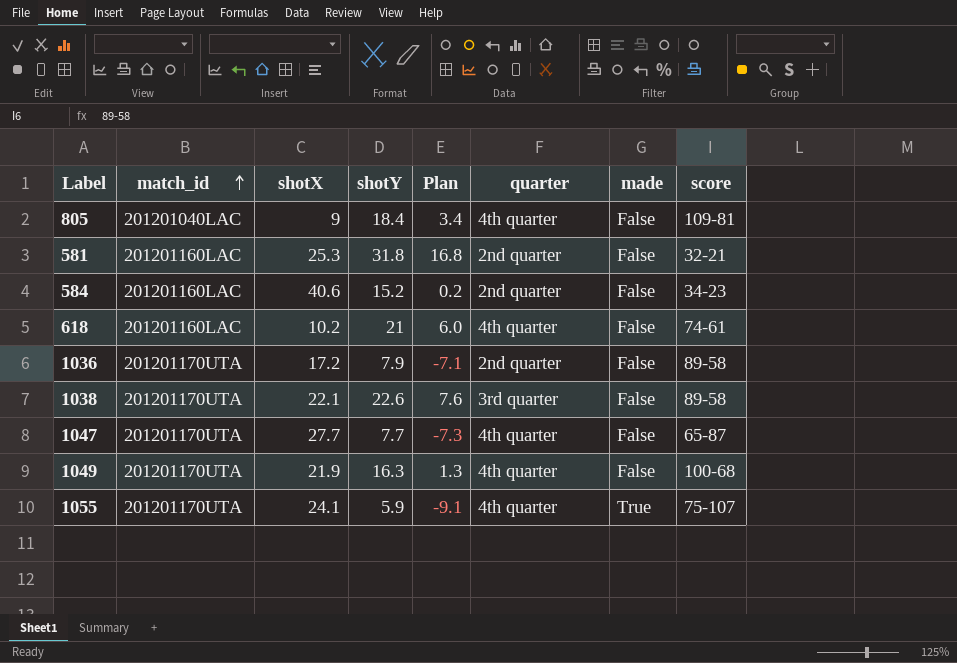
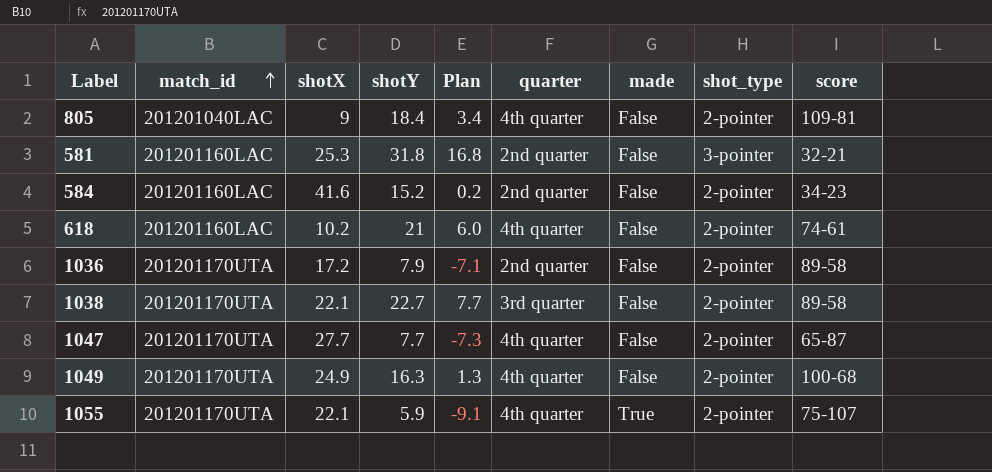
column shot_type | position: none -> 8
584 | shotX: 40.6 -> 41.6
1038 | shotY: 22.6 -> 22.7
1038 | Plan: 7.6 -> 7.7
1049 | shotX: 21.9 -> 24.9
1055 | shotX: 24.1 -> 22.1

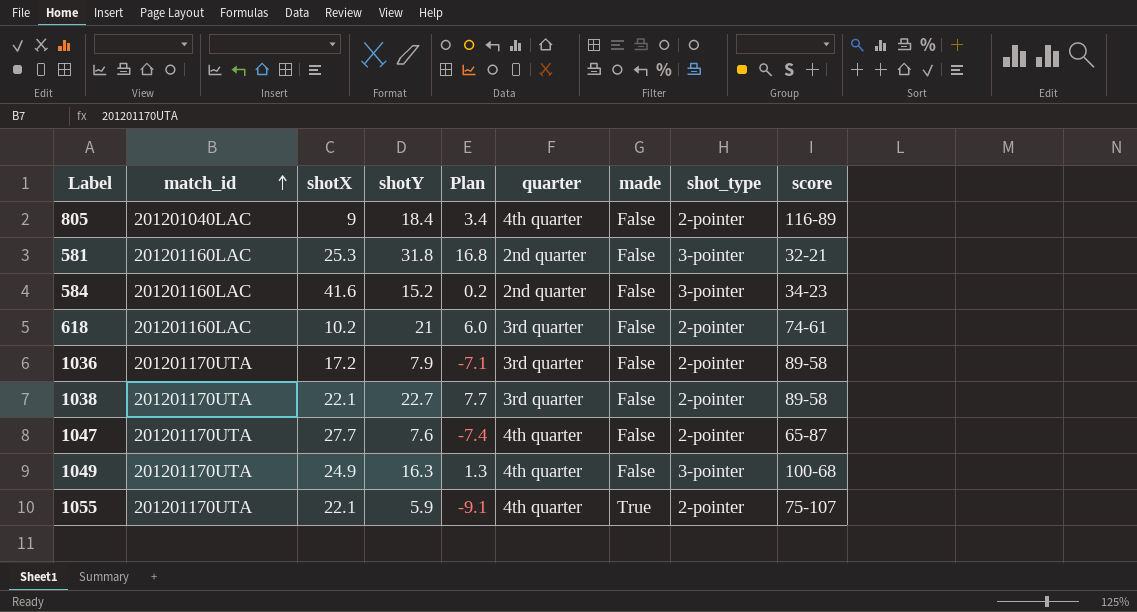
805 | score: 109-81 -> 116-89
584 | shot_type: 2-pointer -> 3-pointer
618 | quarter: 4th quarter -> 3rd quarter
1036 | quarter: 2nd quarter -> 3rd quarter
1047 | shotY: 7.7 -> 7.6
1047 | Plan: -7.3 -> -7.4
1049 | shot_type: 2-pointer -> 3-pointer

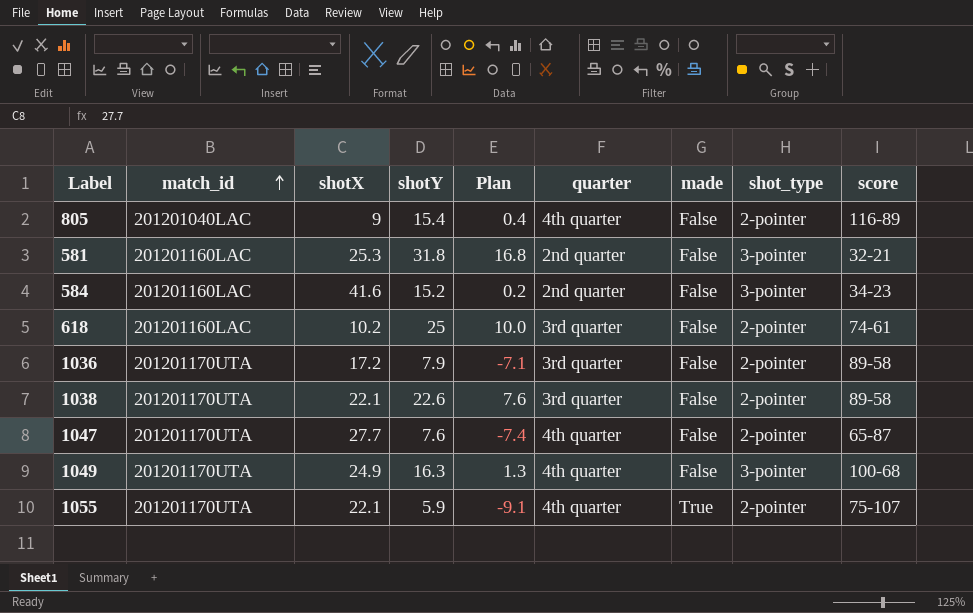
805 | shotY: 18.4 -> 15.4
805 | Plan: 3.4 -> 0.4
618 | shotY: 21 -> 25
618 | Plan: 6.0 -> 10.0
1038 | shotY: 22.7 -> 22.6
1038 | Plan: 7.7 -> 7.6

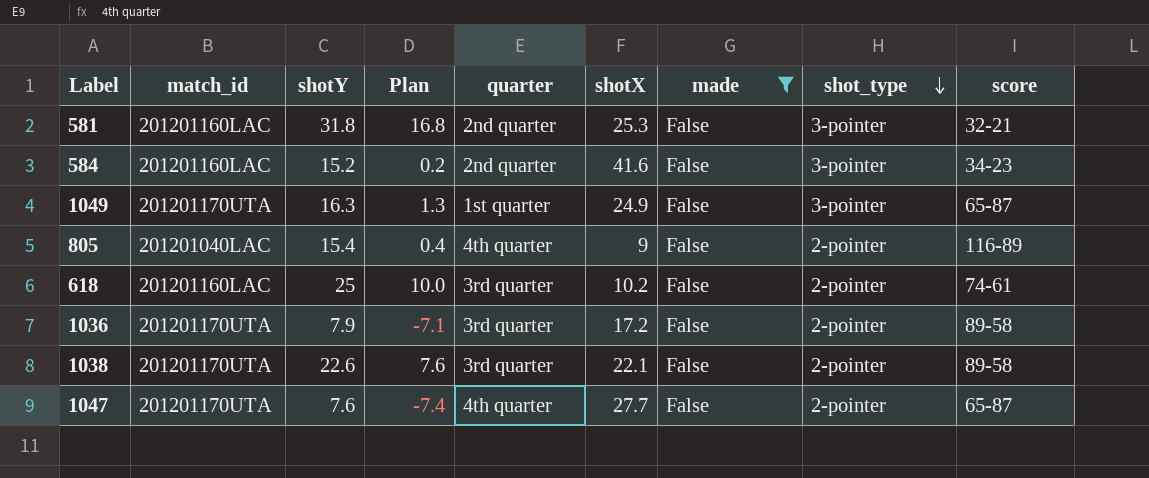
filter: none -> made = False
row order: match_id ascending -> shot_type descending
column shotX | position: 3 -> 6
1049 | quarter: 4th quarter -> 1st quarter
1049 | score: 100-68 -> 65-87

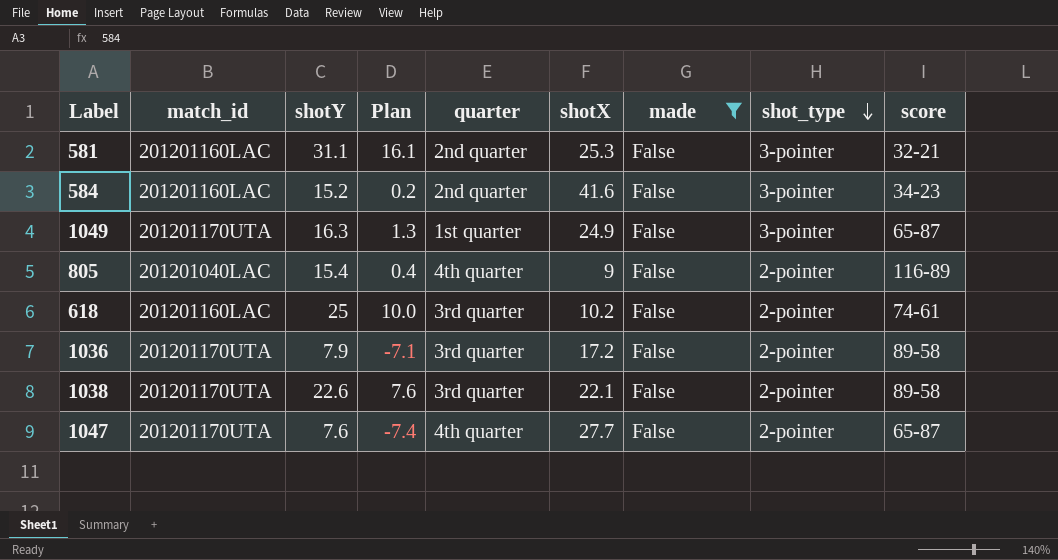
581 | shotY: 31.8 -> 31.1
581 | Plan: 16.8 -> 16.1

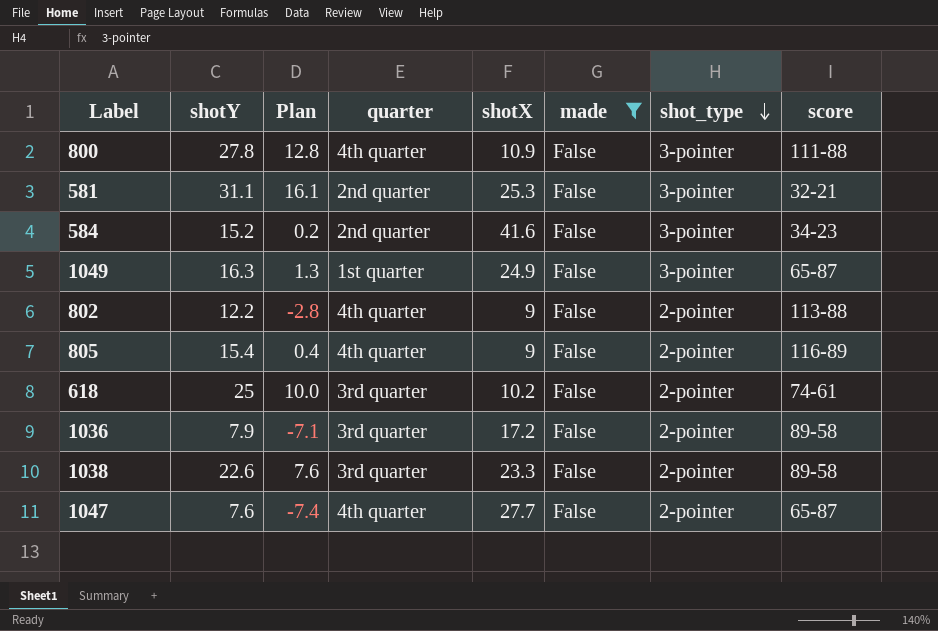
column match_id | position: 2 -> none
row 800: none -> 27.8 | 12.8 | 4th quarter | 10.9 | False | 3-pointer | 111-88
row 802: none -> 12.2 | -2.8 | 4th quarter | 9 | False | 2-pointer | 113-88
1038 | shotX: 22.1 -> 23.3

